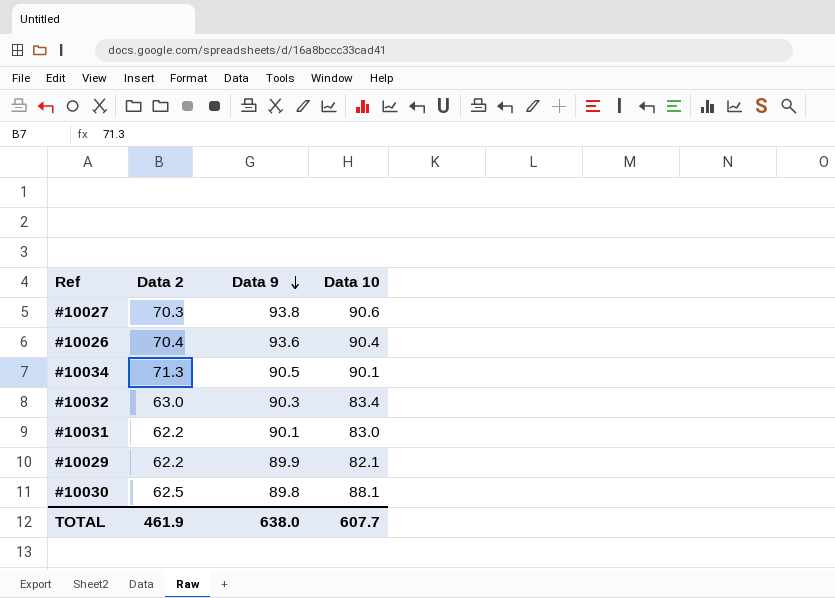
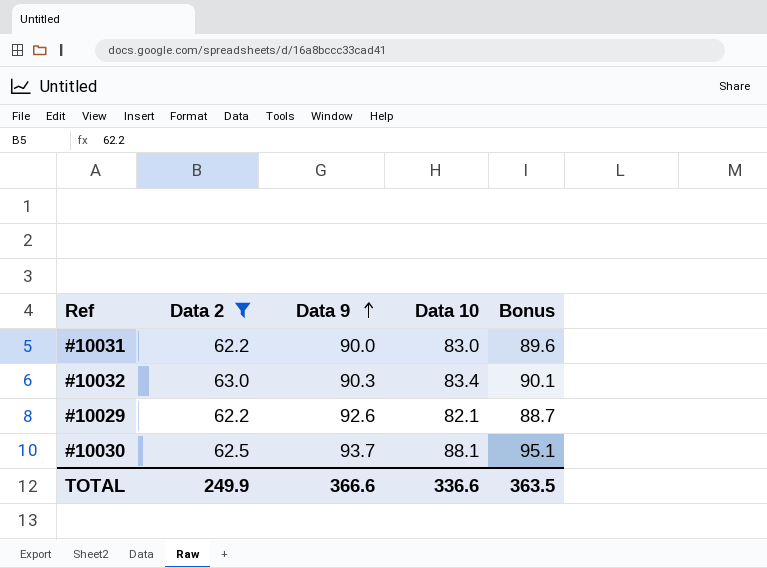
filter: none -> Data 2 <= 63.0
row order: Data 9 descending -> Data 9 ascending
column Bonus | formula: none -> [Data 10] * 1.08
#10031 | Data 9: 90.1 -> 90.0
#10029 | Data 9: 89.9 -> 92.6
#10030 | Data 9: 89.8 -> 93.7
TOTAL | Data 2: 461.9 -> 249.9
TOTAL | Data 9: 638.0 -> 366.6
TOTAL | Data 10: 607.7 -> 336.6

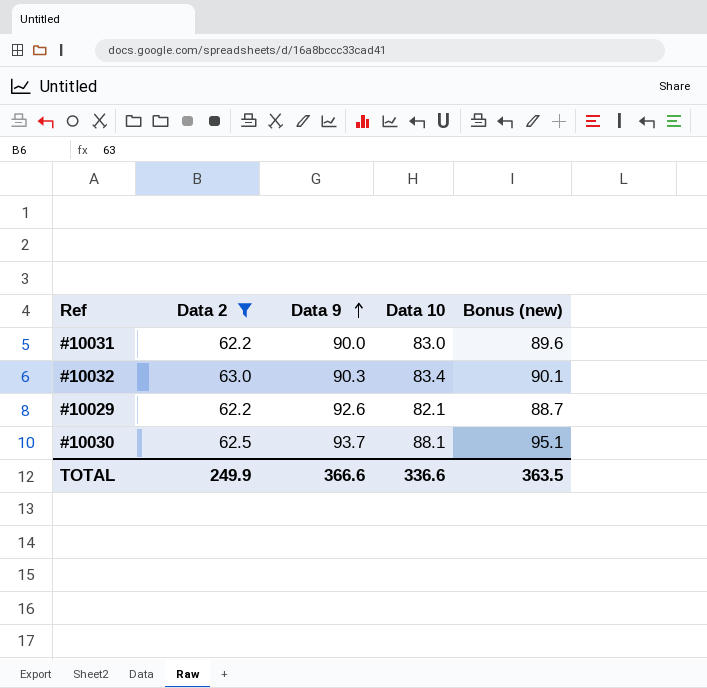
column name: Bonus -> Bonus (new)

